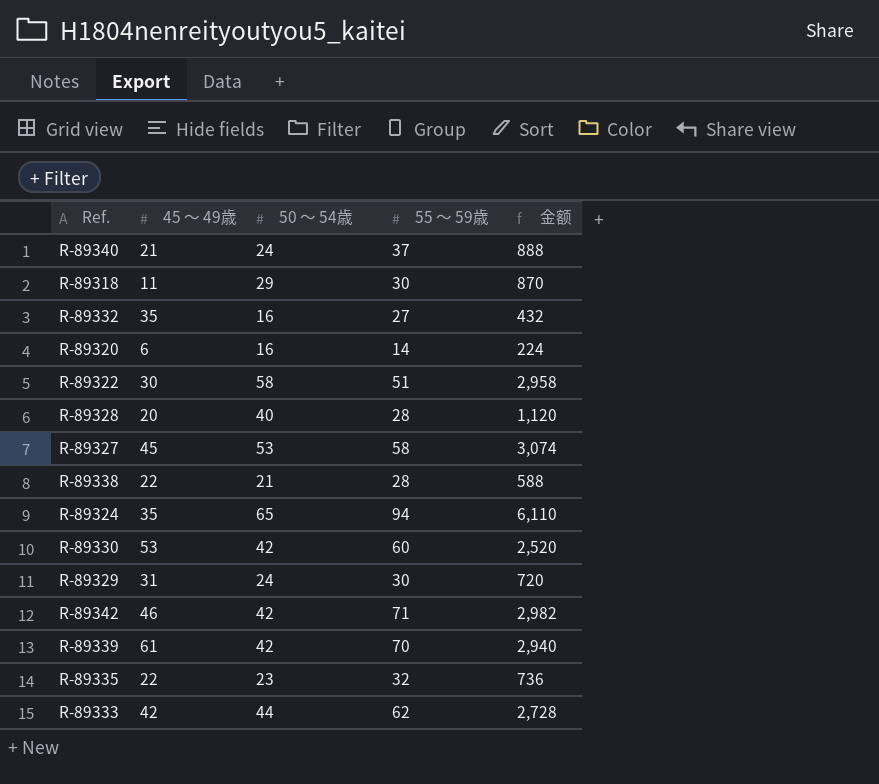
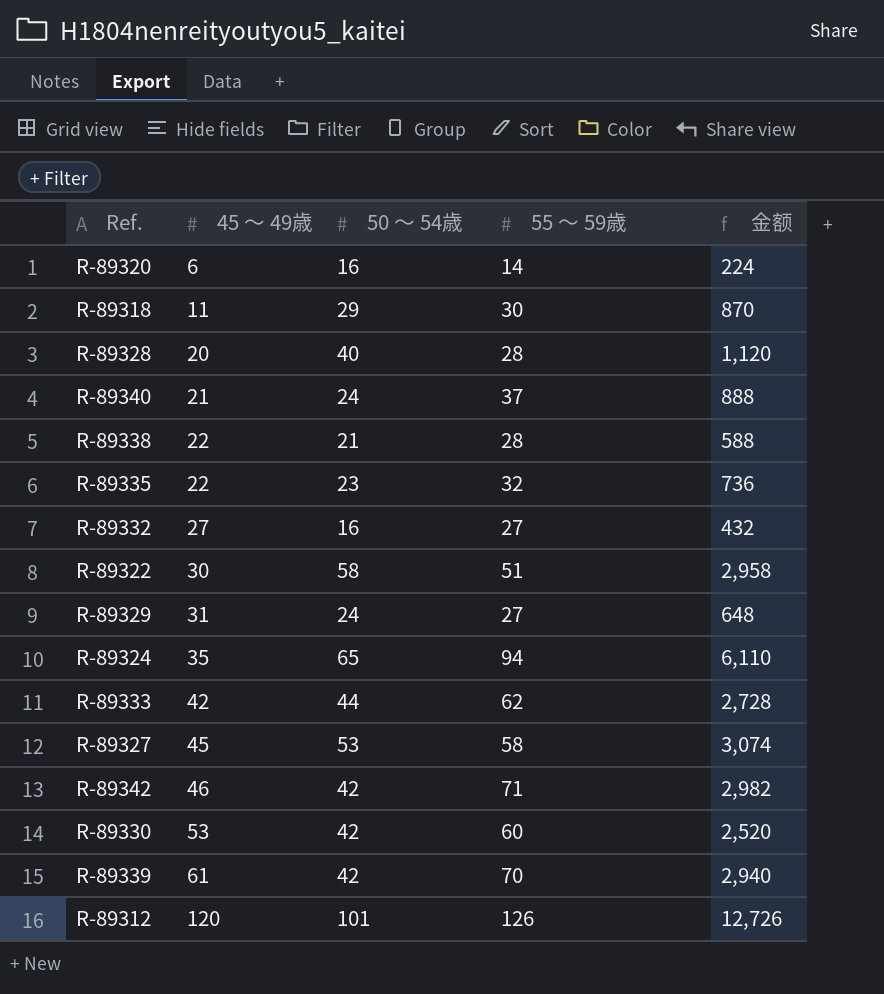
row order: none -> 45 ～ 49歳 ascending
R-89332 | 45 ～ 49歳: 35 -> 27
R-89329 | 55 ～ 59歳: 30 -> 27
R-89329 | 金额: 720 -> 648
row R-89312: none -> 120 | 101 | 126 | 12,726

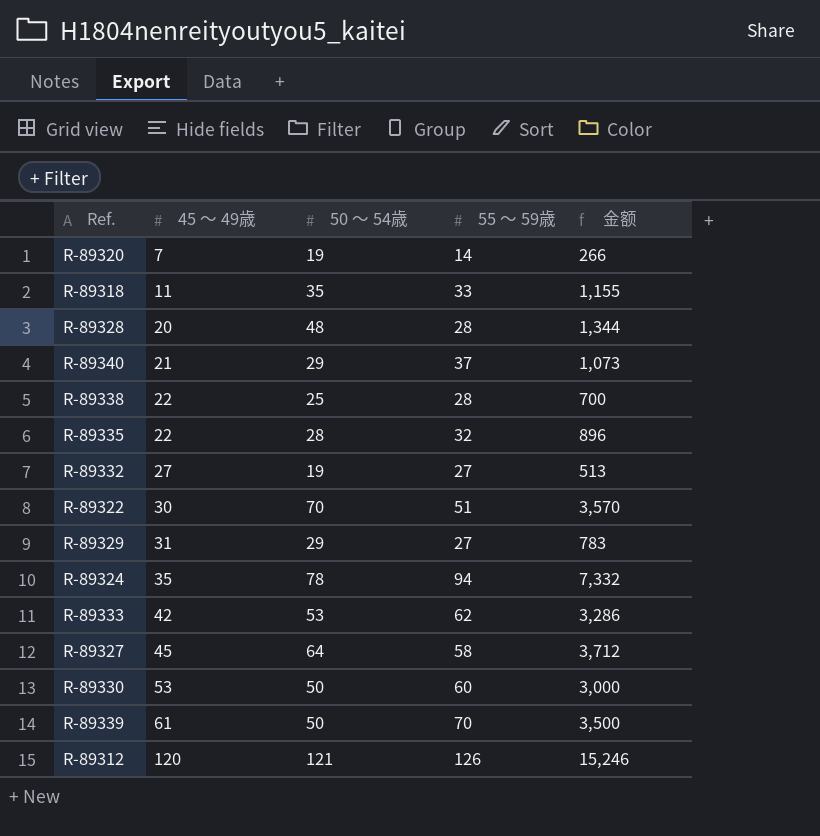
row R-89342: 46 | 42 | 71 | 2,982 -> none
R-89320 | 45 ～ 49歳: 6 -> 7
R-89320 | 50 ～ 54歳: 16 -> 19
R-89320 | 金额: 224 -> 266
R-89318 | 50 ～ 54歳: 29 -> 35
R-89318 | 55 ～ 59歳: 30 -> 33
R-89318 | 金额: 870 -> 1,155
R-89328 | 50 ～ 54歳: 40 -> 48
R-89328 | 金额: 1,120 -> 1,344
R-89340 | 50 ～ 54歳: 24 -> 29
R-89340 | 金额: 888 -> 1,073
R-89338 | 50 ～ 54歳: 21 -> 25
R-89338 | 金额: 588 -> 700
R-89335 | 50 ～ 54歳: 23 -> 28
R-89335 | 金额: 736 -> 896
R-89332 | 50 ～ 54歳: 16 -> 19
R-89332 | 金额: 432 -> 513
R-89322 | 50 ～ 54歳: 58 -> 70
R-89322 | 金额: 2,958 -> 3,570
R-89329 | 50 ～ 54歳: 24 -> 29
R-89329 | 金额: 648 -> 783
R-89324 | 50 ～ 54歳: 65 -> 78
R-89324 | 金额: 6,110 -> 7,332
R-89333 | 50 ～ 54歳: 44 -> 53
R-89333 | 金额: 2,728 -> 3,286
R-89327 | 50 ～ 54歳: 53 -> 64
R-89327 | 金额: 3,074 -> 3,712
R-89330 | 50 ～ 54歳: 42 -> 50
R-89330 | 金额: 2,520 -> 3,000
R-89339 | 50 ～ 54歳: 42 -> 50
R-89339 | 金额: 2,940 -> 3,500
R-89312 | 50 ～ 54歳: 101 -> 121
R-89312 | 金额: 12,726 -> 15,246

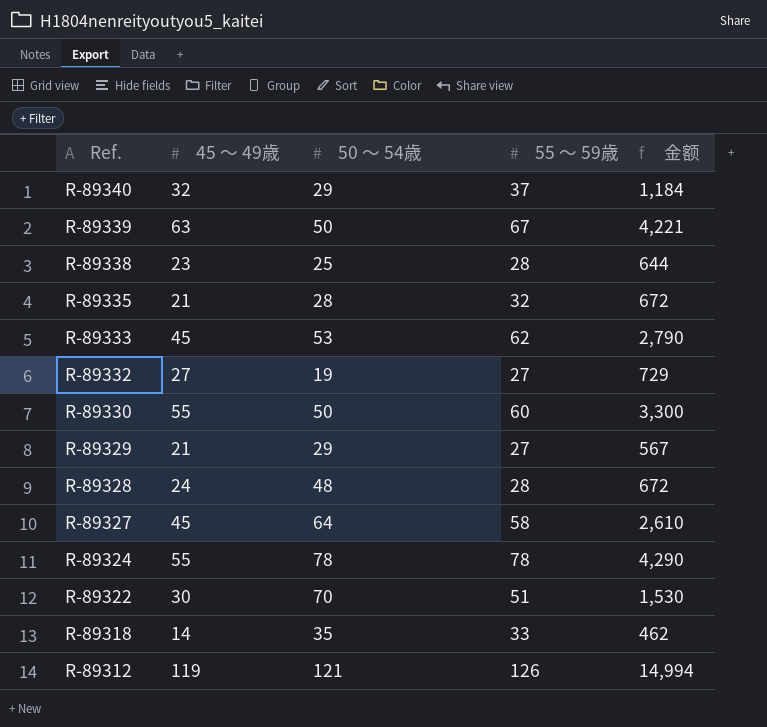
row order: 45 ～ 49歳 ascending -> Ref. descending
column 金额 | formula: [50 ～ 54歳] * [55 ～ 59歳] -> [45 ～ 49歳] * [55 ～ 59歳]
row R-89320: 7 | 19 | 14 | 266 -> none
R-89340 | 45 ～ 49歳: 21 -> 32
R-89339 | 45 ～ 49歳: 61 -> 63
R-89339 | 55 ～ 59歳: 70 -> 67
R-89338 | 45 ～ 49歳: 22 -> 23
R-89335 | 45 ～ 49歳: 22 -> 21
R-89333 | 45 ～ 49歳: 42 -> 45
R-89330 | 45 ～ 49歳: 53 -> 55
R-89329 | 45 ～ 49歳: 31 -> 21
R-89328 | 45 ～ 49歳: 20 -> 24
R-89324 | 45 ～ 49歳: 35 -> 55
R-89324 | 55 ～ 59歳: 94 -> 78
R-89318 | 45 ～ 49歳: 11 -> 14
R-89312 | 45 ～ 49歳: 120 -> 119

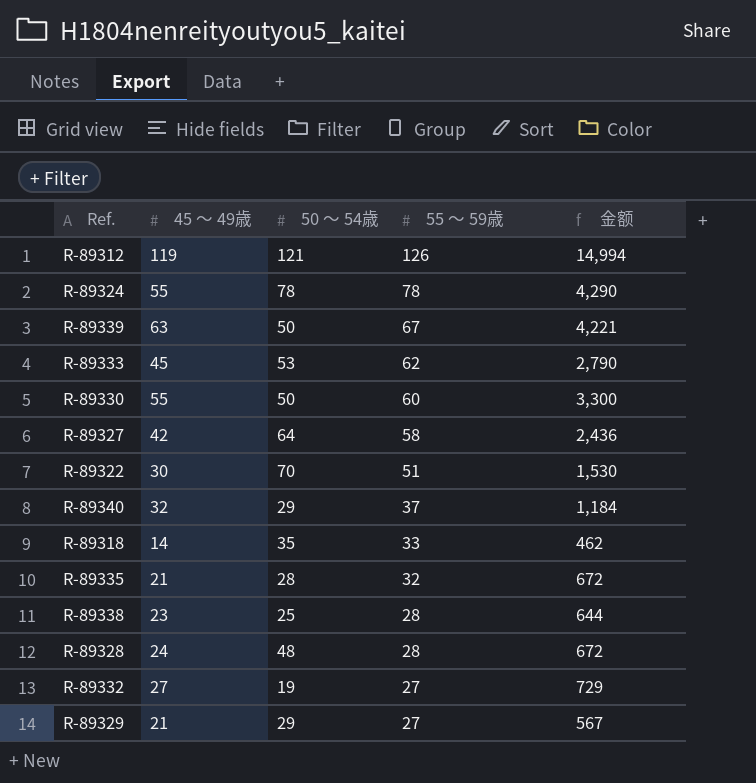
row order: Ref. descending -> 55 ～ 59歳 descending
R-89327 | 45 ～ 49歳: 45 -> 42
R-89327 | 金额: 2,610 -> 2,436

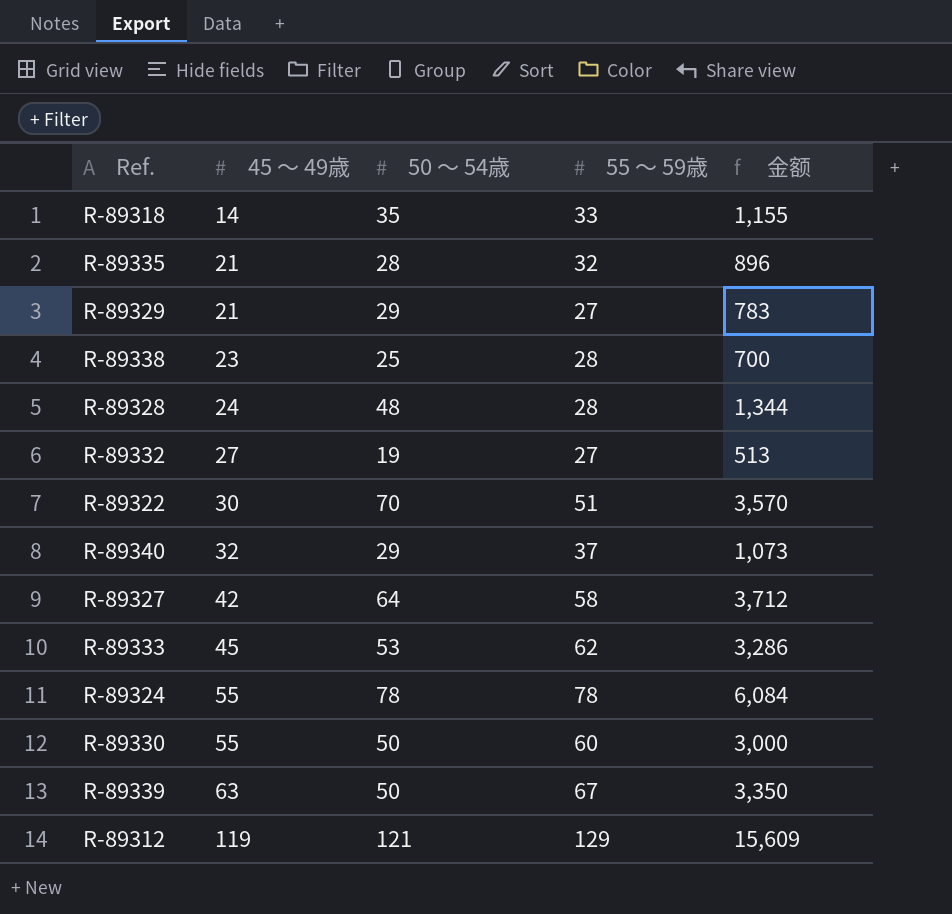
row order: 55 ～ 59歳 descending -> 45 ～ 49歳 ascending
column 金额 | formula: [45 ～ 49歳] * [55 ～ 59歳] -> [50 ～ 54歳] * [55 ～ 59歳]
R-89312 | 55 ～ 59歳: 126 -> 129

